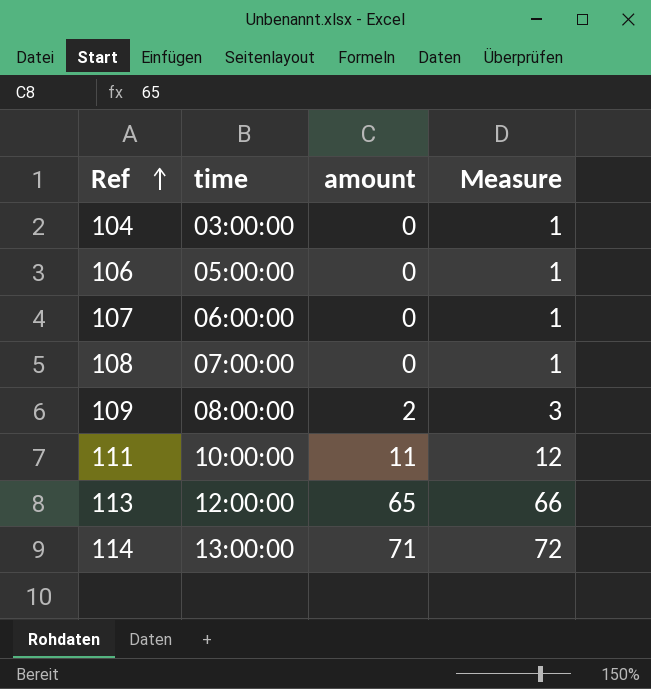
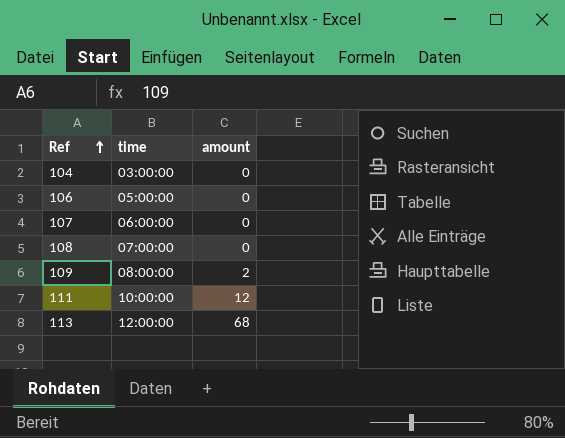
column Measure | formula: [amount] + 1 -> none
row 114: 13:00:00 | 71 | 72 -> none
111 | amount: 11 -> 12
113 | amount: 65 -> 68

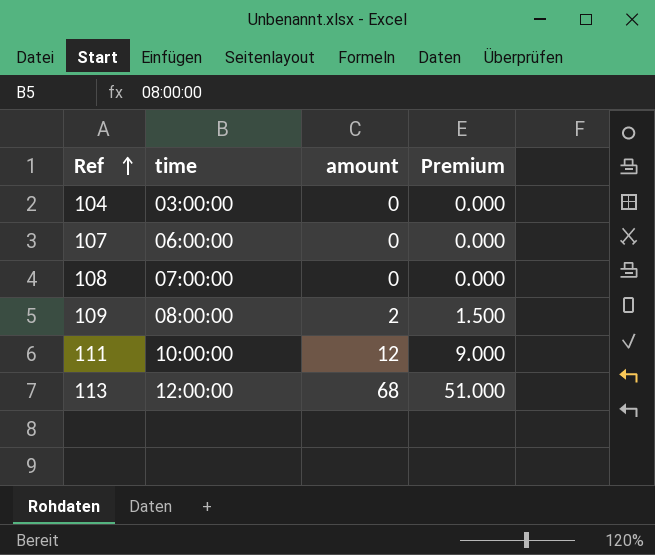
column Premium | formula: none -> [amount] * 0.75
row 106: 05:00:00 | 0 -> none

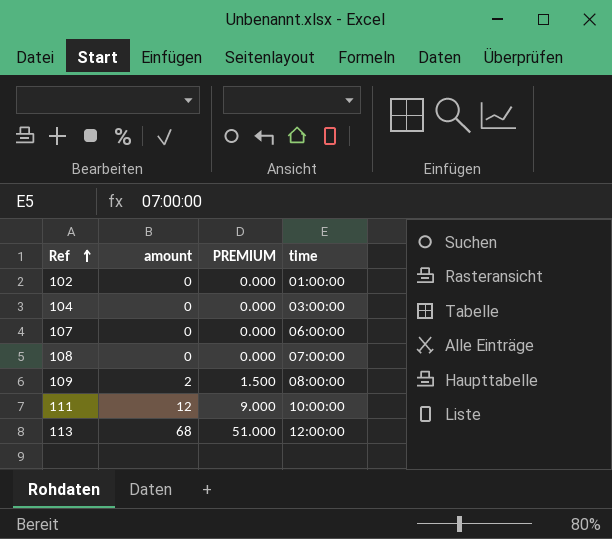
column name: Premium -> PREMIUM
column time | position: 2 -> 4
row 102: none -> 0 | 0.000 | 01:00:00

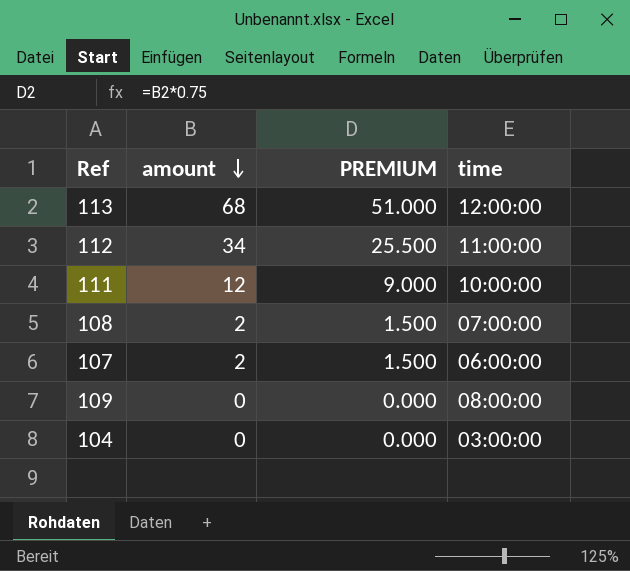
row order: Ref ascending -> amount descending
row 102: 0 | 0.000 | 01:00:00 -> none
row 112: none -> 34 | 25.500 | 11:00:00
108 | amount: 0 -> 2
108 | PREMIUM: 0.000 -> 1.500
107 | amount: 0 -> 2
107 | PREMIUM: 0.000 -> 1.500
109 | amount: 2 -> 0
109 | PREMIUM: 1.500 -> 0.000

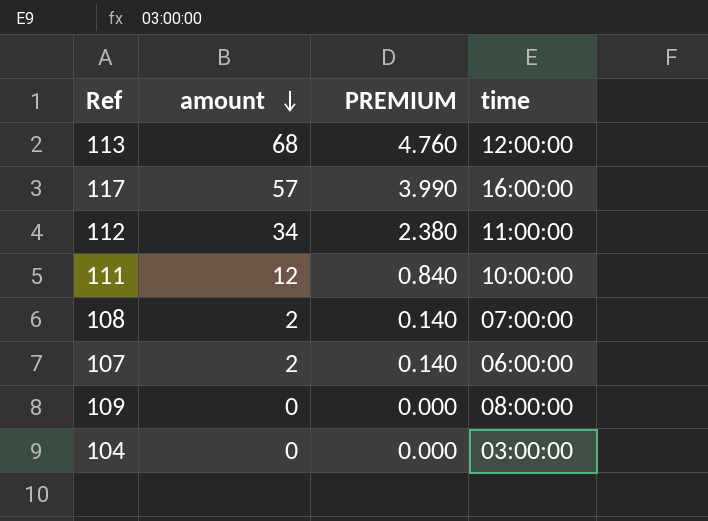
column PREMIUM | formula: [amount] * 0.75 -> [amount] * 0.07
row 117: none -> 57 | 3.990 | 16:00:00

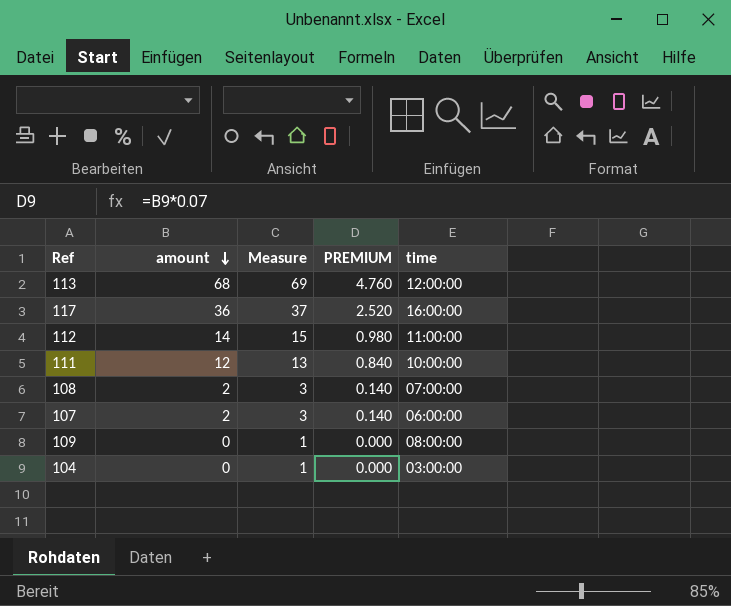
column Measure | formula: none -> [amount] + 1
117 | amount: 57 -> 36
117 | PREMIUM: 3.990 -> 2.520
112 | amount: 34 -> 14
112 | PREMIUM: 2.380 -> 0.980

